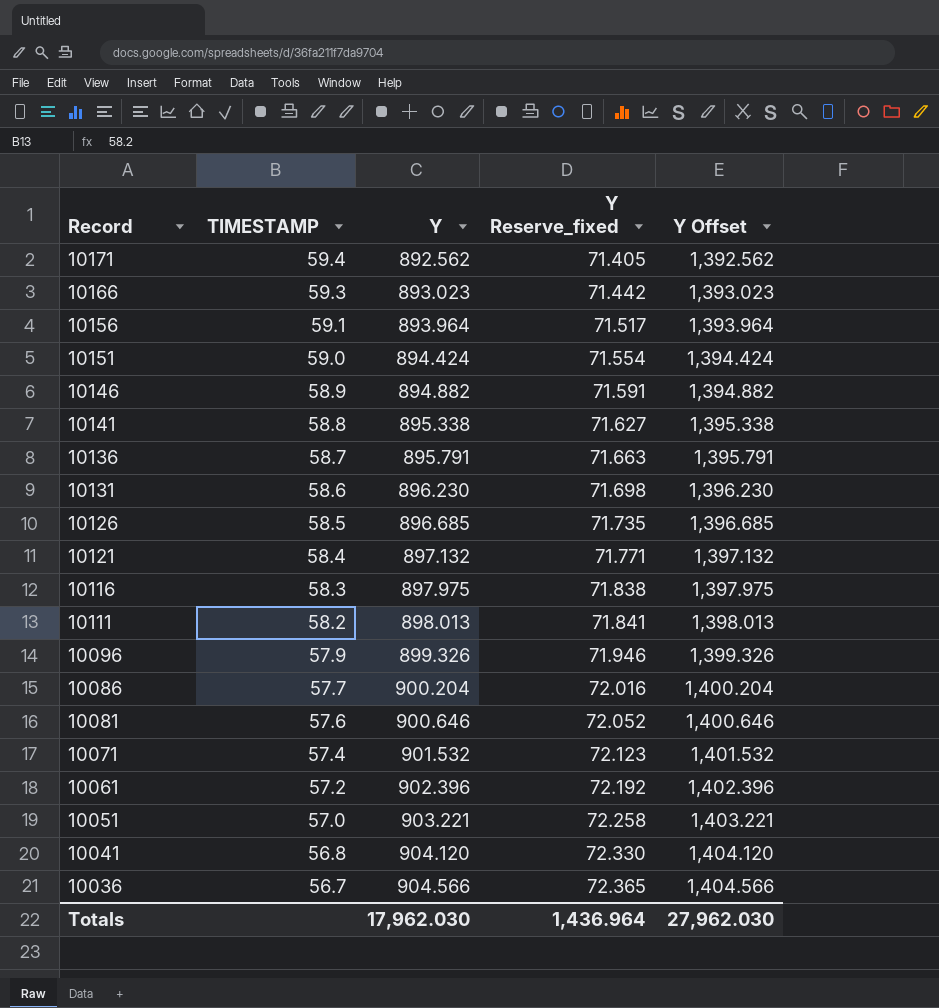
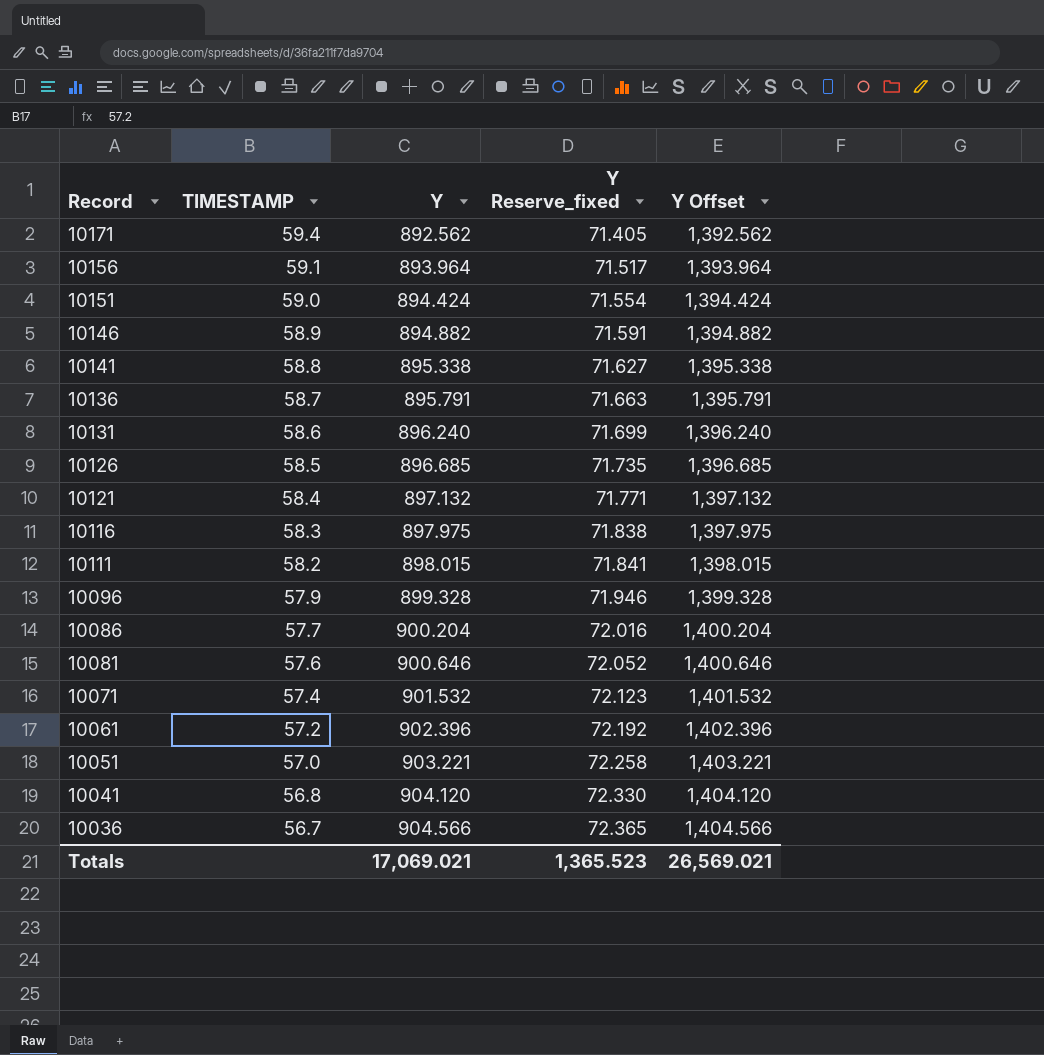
row 10166: 59.3 | 893.023 | 71.442 | 1,393.023 -> none
10131 | Y: 896.230 -> 896.240
10131 | Y Reserve_fixed: 71.698 -> 71.699
10131 | Y Offset: 1,396.230 -> 1,396.240
10111 | Y: 898.013 -> 898.015
10111 | Y Offset: 1,398.013 -> 1,398.015
10096 | Y: 899.326 -> 899.328
10096 | Y Offset: 1,399.326 -> 1,399.328
Totals | Y: 17,962.030 -> 17,069.021
Totals | Y Reserve_fixed: 1,436.964 -> 1,365.523
Totals | Y Offset: 27,962.030 -> 26,569.021

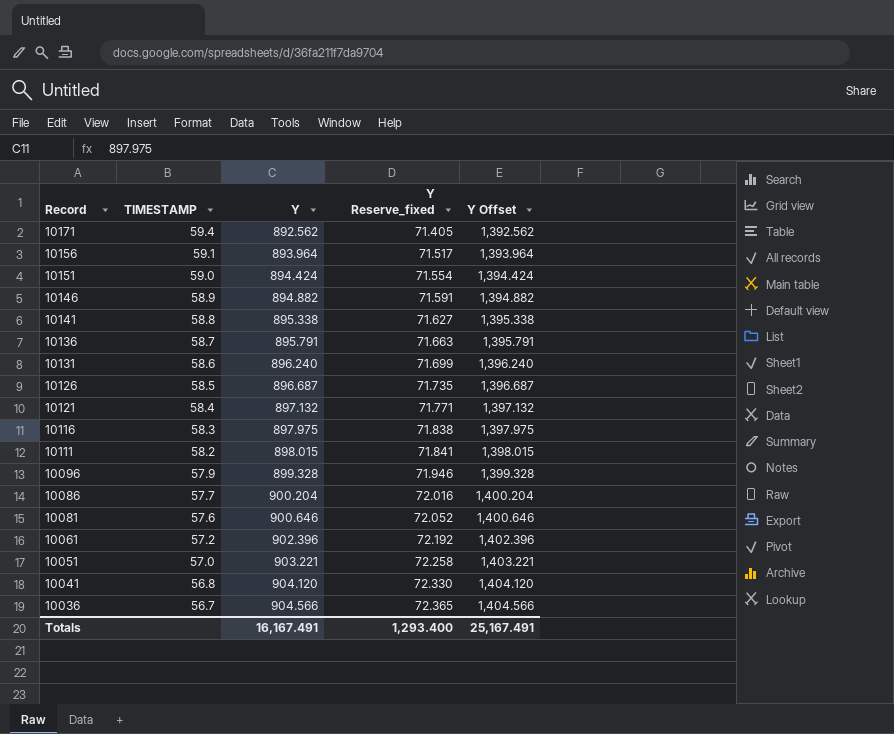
row 10071: 57.4 | 901.532 | 72.123 | 1,401.532 -> none
10126 | Y: 896.685 -> 896.687
10126 | Y Offset: 1,396.685 -> 1,396.687
Totals | Y: 17,069.021 -> 16,167.491
Totals | Y Reserve_fixed: 1,365.523 -> 1,293.400
Totals | Y Offset: 26,569.021 -> 25,167.491

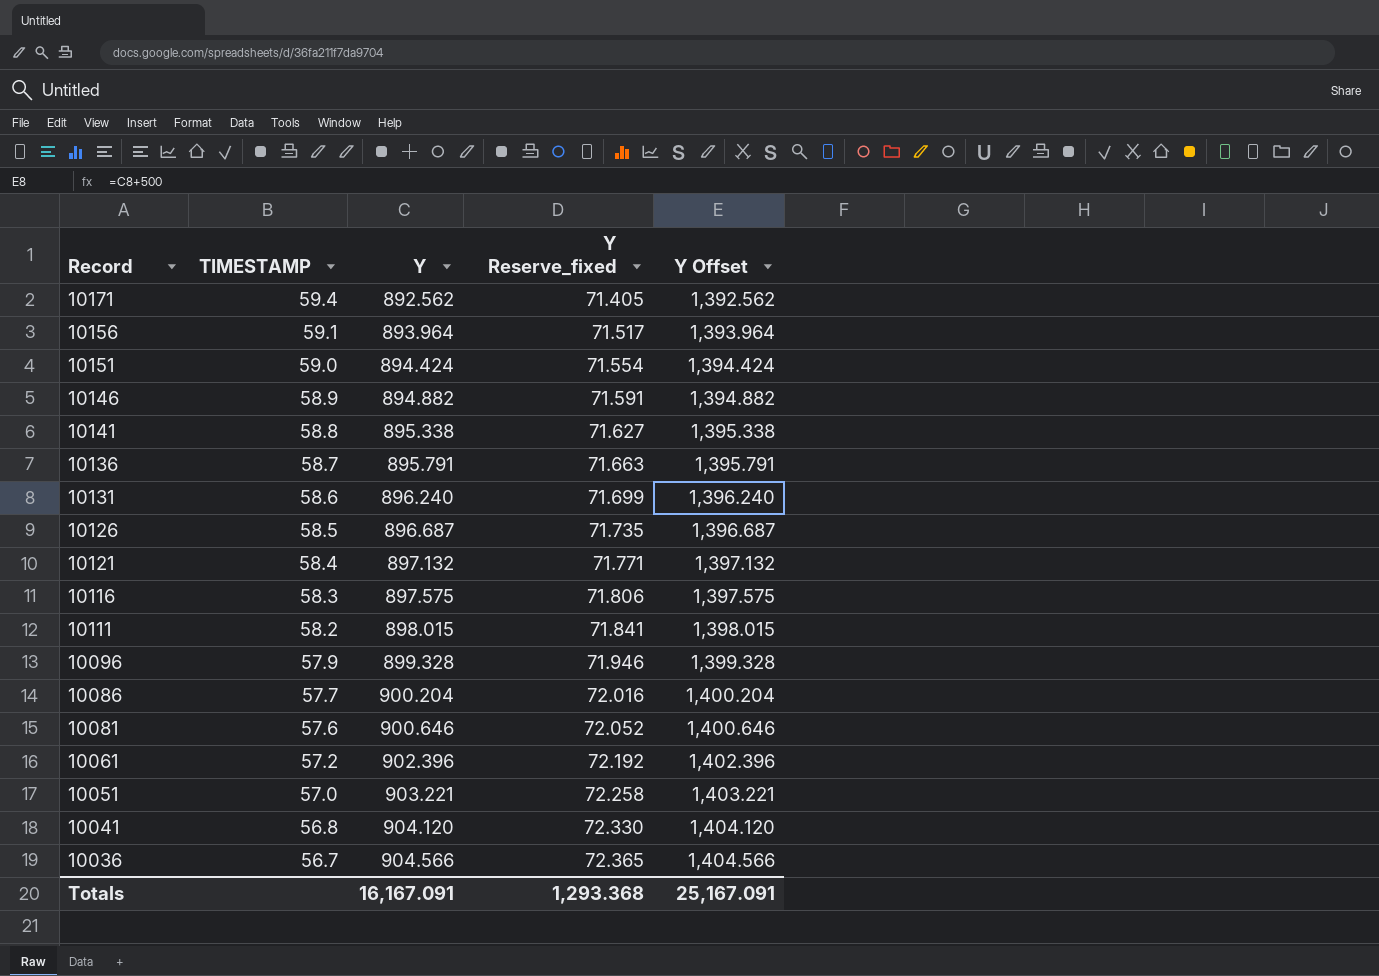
10116 | Y: 897.975 -> 897.575
10116 | Y Reserve_fixed: 71.838 -> 71.806
10116 | Y Offset: 1,397.975 -> 1,397.575
Totals | Y: 16,167.491 -> 16,167.091
Totals | Y Reserve_fixed: 1,293.400 -> 1,293.368
Totals | Y Offset: 25,167.491 -> 25,167.091

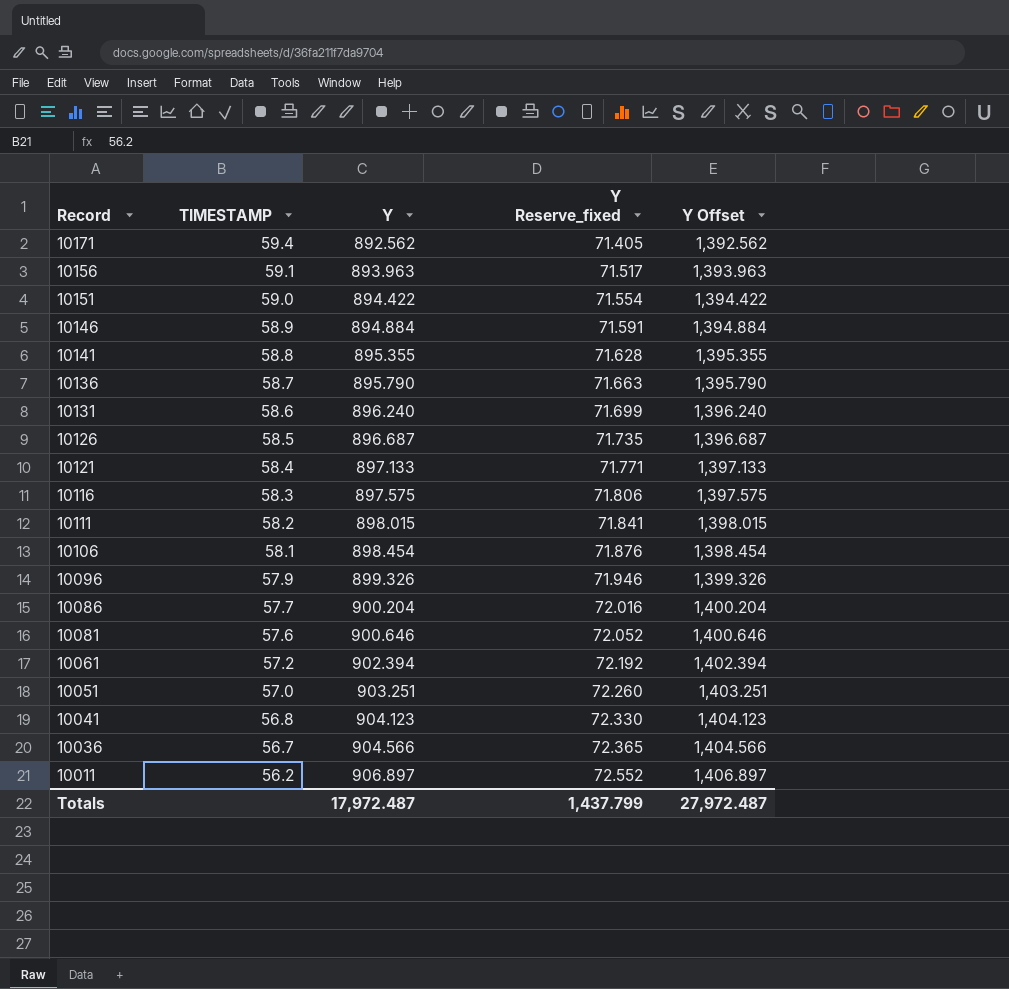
10156 | Y: 893.964 -> 893.963
10156 | Y Offset: 1,393.964 -> 1,393.963
10151 | Y: 894.424 -> 894.422
10151 | Y Offset: 1,394.424 -> 1,394.422
10146 | Y: 894.882 -> 894.884
10146 | Y Offset: 1,394.882 -> 1,394.884
10141 | Y: 895.338 -> 895.355
10141 | Y Reserve_fixed: 71.627 -> 71.628
10141 | Y Offset: 1,395.338 -> 1,395.355
10136 | Y: 895.791 -> 895.790
10136 | Y Offset: 1,395.791 -> 1,395.790
10121 | Y: 897.132 -> 897.133
10121 | Y Offset: 1,397.132 -> 1,397.133
row 10106: none -> 58.1 | 898.454 | 71.876 | 1,398.454
10096 | Y: 899.328 -> 899.326
10096 | Y Offset: 1,399.328 -> 1,399.326
10061 | Y: 902.396 -> 902.394
10061 | Y Offset: 1,402.396 -> 1,402.394
10051 | Y: 903.221 -> 903.251
10051 | Y Reserve_fixed: 72.258 -> 72.260
10051 | Y Offset: 1,403.221 -> 1,403.251
10041 | Y: 904.120 -> 904.123
10041 | Y Offset: 1,404.120 -> 1,404.123
row 10011: none -> 56.2 | 906.897 | 72.552 | 1,406.897
Totals | Y: 16,167.091 -> 17,972.487
Totals | Y Reserve_fixed: 1,293.368 -> 1,437.799
Totals | Y Offset: 25,167.091 -> 27,972.487

